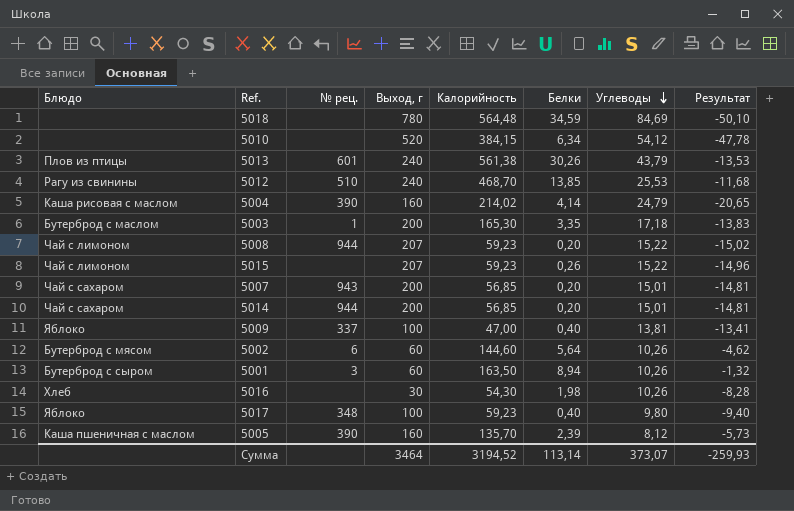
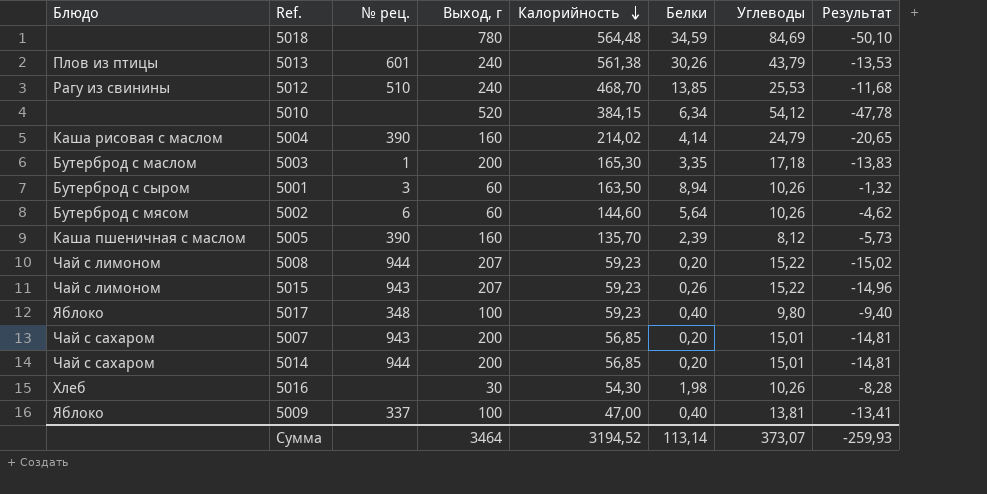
row order: Углеводы descending -> Калорийность descending
5015 | № рец.: none -> 943

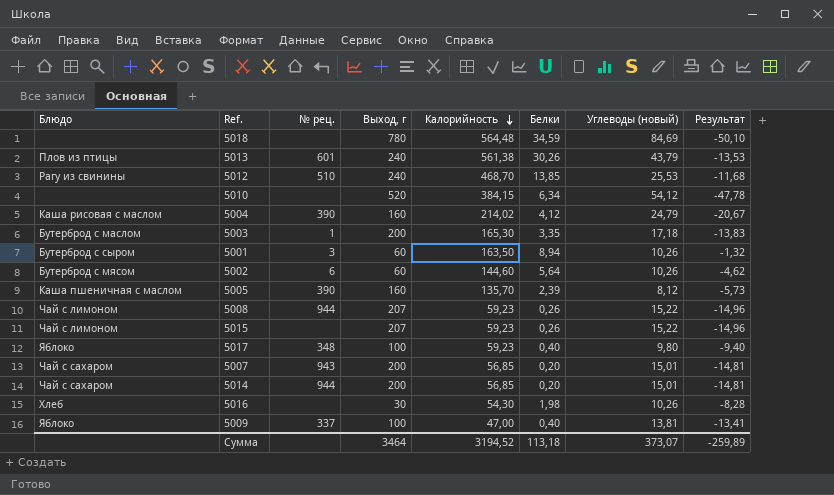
column name: Углеводы -> Углеводы (новый)
5004 | Белки: 4,14 -> 4,12
5004 | Результат: -20,65 -> -20,67
5008 | Белки: 0,20 -> 0,26
5008 | Результат: -15,02 -> -14,96
5015 | № рец.: 943 -> none
Сумма | Белки: 113,14 -> 113,18
Сумма | Результат: -259,93 -> -259,89

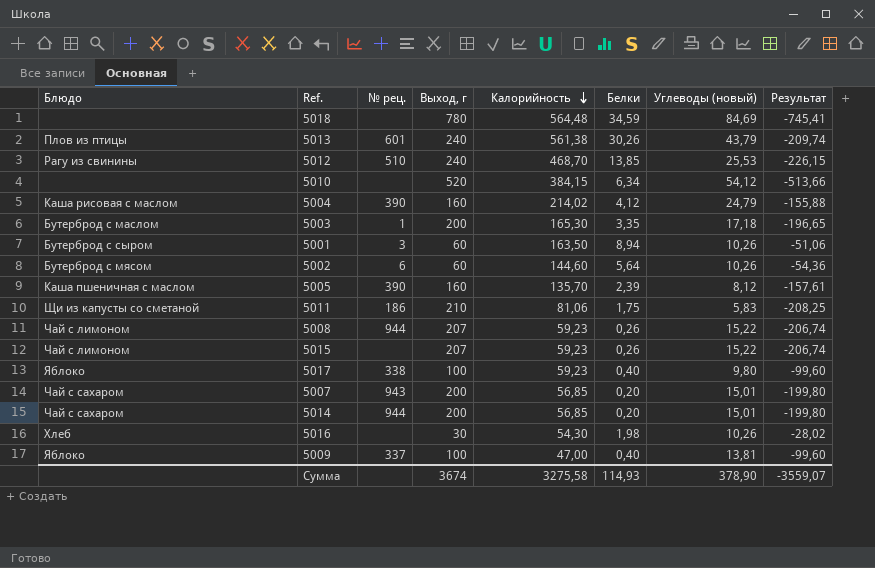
column Результат | formula: [Белки] - [Углеводы (новый)] -> [Белки] - [Выход, г]
row 5011: none -> Щи из капусты со сметаной | 186 | 210 | 81,06 | 1,75 | 5,83 | -208,25
5017 | № рец.: 348 -> 338
Сумма | Выход, г: 3464 -> 3674
Сумма | Калорийность: 3194,52 -> 3275,58
Сумма | Белки: 113,18 -> 114,93
Сумма | Углеводы (новый): 373,07 -> 378,90
Сумма | Результат: -259,89 -> -3559,07

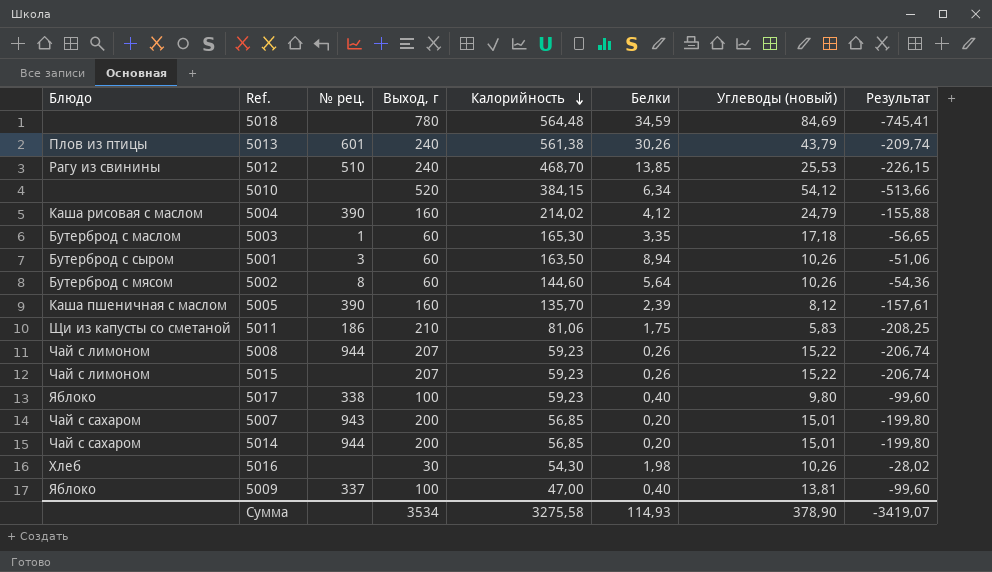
5003 | Выход, г: 200 -> 60
5003 | Результат: -196,65 -> -56,65
5002 | № рец.: 6 -> 8
Сумма | Выход, г: 3674 -> 3534
Сумма | Результат: -3559,07 -> -3419,07

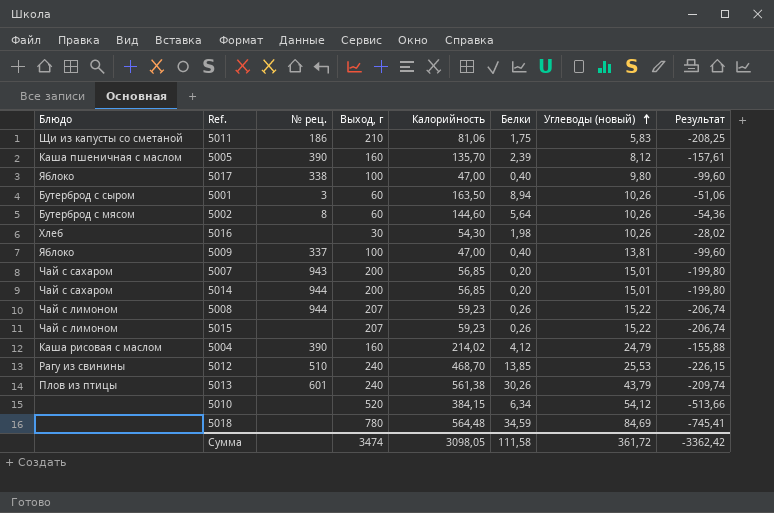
row order: Калорийность descending -> Углеводы (новый) ascending
row 5003: Бутерброд с маслом | 1 | 60 | 165,30 | 3,35 | 17,18 | -56,65 -> none
5017 | Калорийность: 59,23 -> 47,00
Сумма | Выход, г: 3534 -> 3474
Сумма | Калорийность: 3275,58 -> 3098,05
Сумма | Белки: 114,93 -> 111,58
Сумма | Углеводы (новый): 378,90 -> 361,72
Сумма | Результат: -3419,07 -> -3362,42

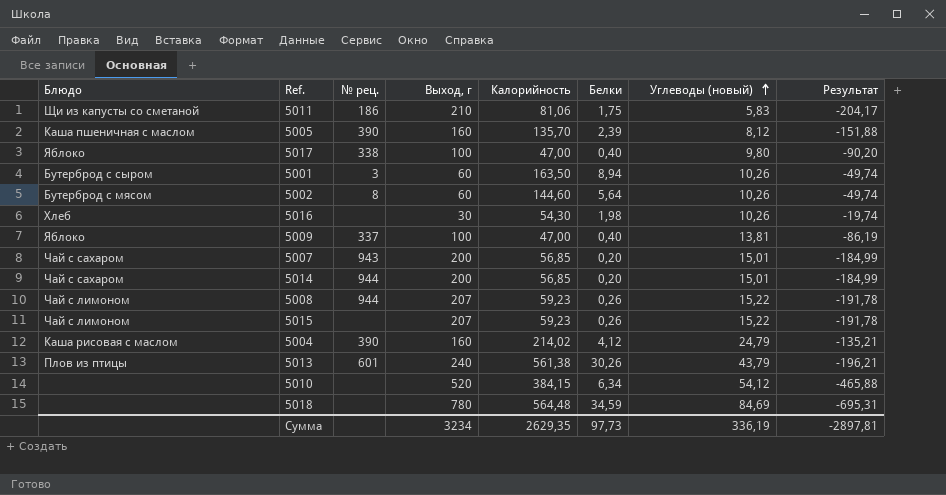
column Результат | formula: [Белки] - [Выход, г] -> [Углеводы (новый)] - [Выход, г]
row 5012: Рагу из свинины | 510 | 240 | 468,70 | 13,85 | 25,53 | -226,15 -> none
Сумма | Выход, г: 3474 -> 3234
Сумма | Калорийность: 3098,05 -> 2629,35
Сумма | Белки: 111,58 -> 97,73
Сумма | Углеводы (новый): 361,72 -> 336,19
Сумма | Результат: -3362,42 -> -2897,81

